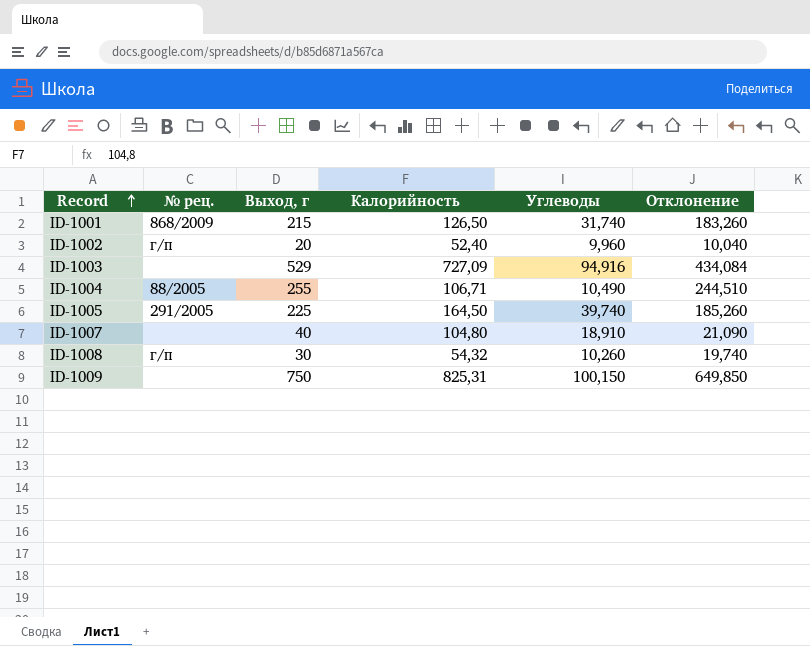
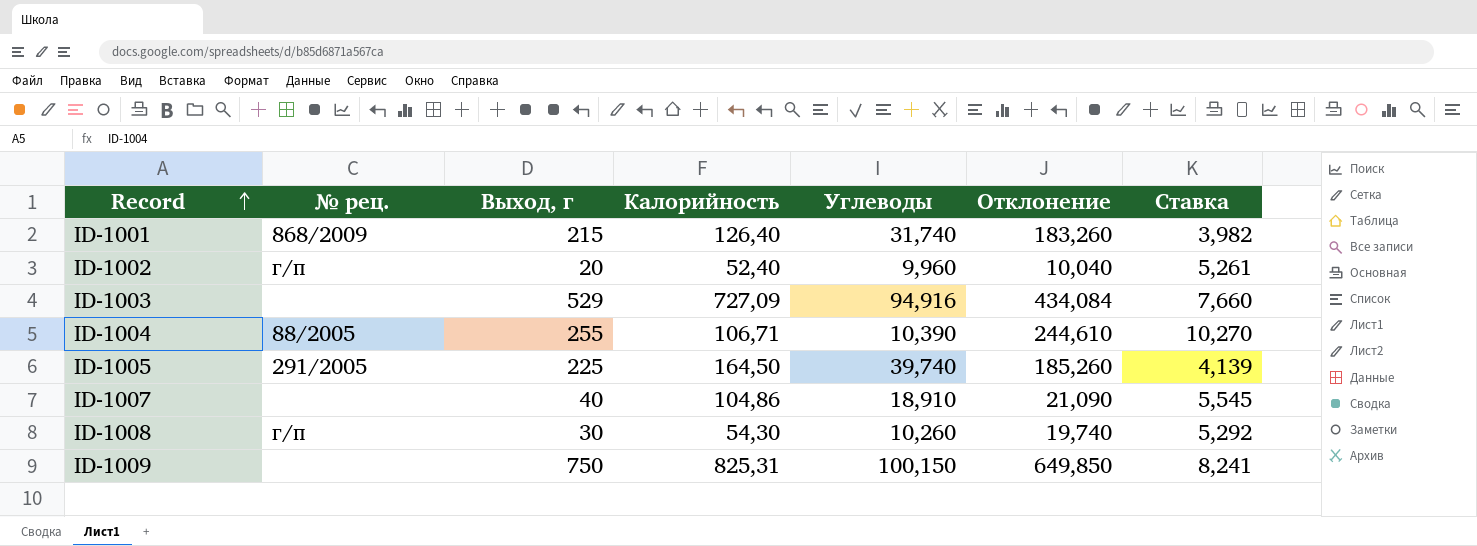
column Ставка | formula: none -> [Калорийность] / [Углеводы]
ID-1001 | Калорийность: 126,50 -> 126,40
ID-1004 | Углеводы: 10,490 -> 10,390
ID-1004 | Отклонение: 244,510 -> 244,610
ID-1007 | Калорийность: 104,80 -> 104,86
ID-1008 | Калорийность: 54,32 -> 54,30

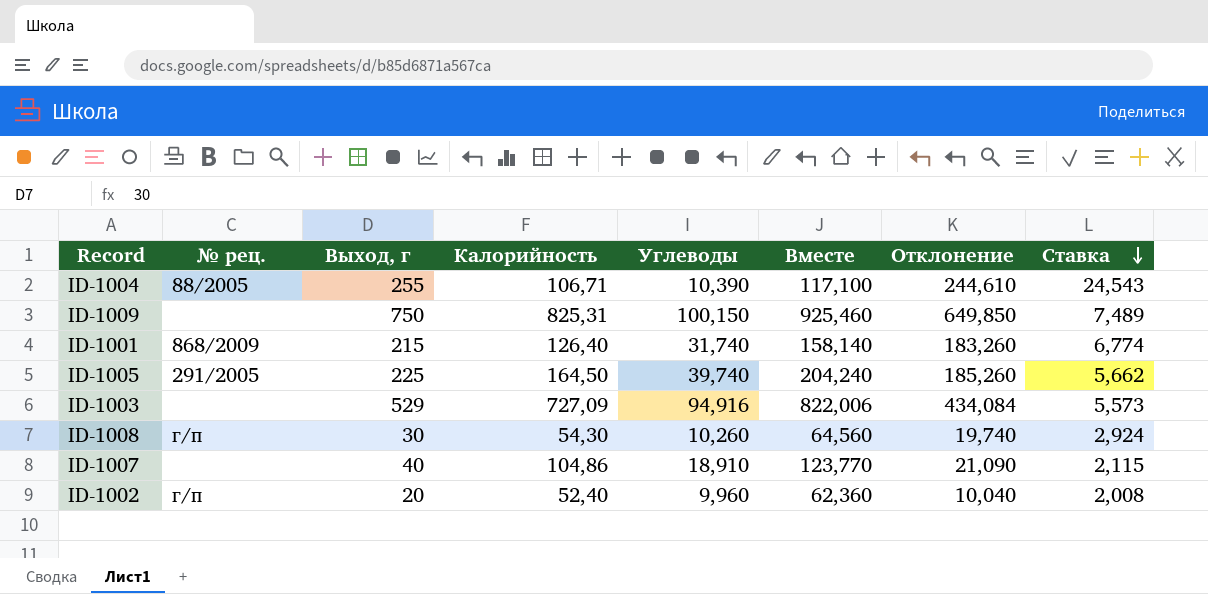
row order: Record ascending -> Ставка descending
column Вместе | formula: none -> [Калорийность] + [Углеводы]
column Ставка | formula: [Калорийность] / [Углеводы] -> [Выход, г] / [Углеводы]

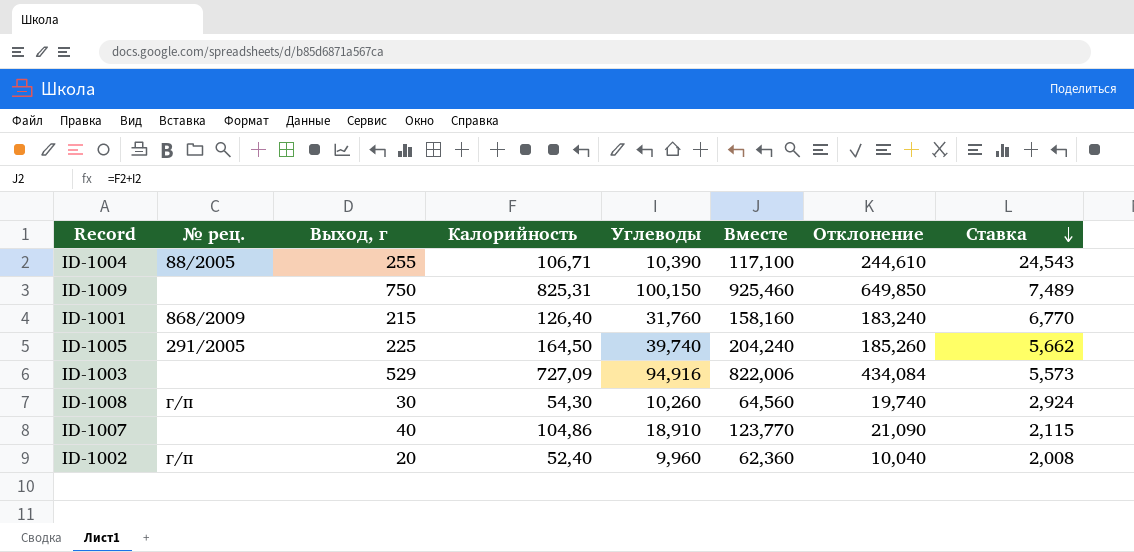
ID-1001 | Углеводы: 31,740 -> 31,760
ID-1001 | Вместе: 158,140 -> 158,160
ID-1001 | Отклонение: 183,260 -> 183,240
ID-1001 | Ставка: 6,774 -> 6,770

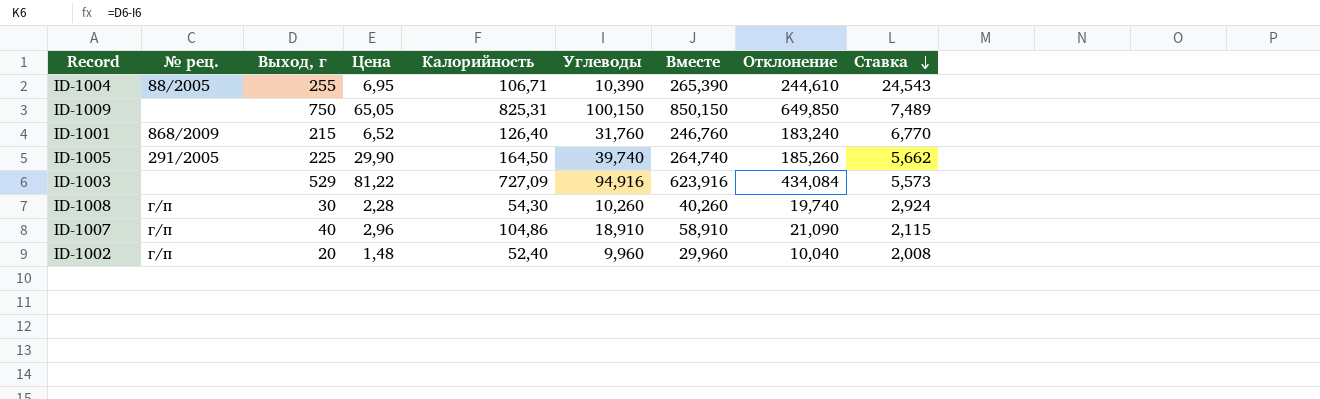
column Цена | position: none -> 4
column Вместе | formula: [Калорийность] + [Углеводы] -> [Выход, г] + [Углеводы]
ID-1007 | № рец.: none -> г/п

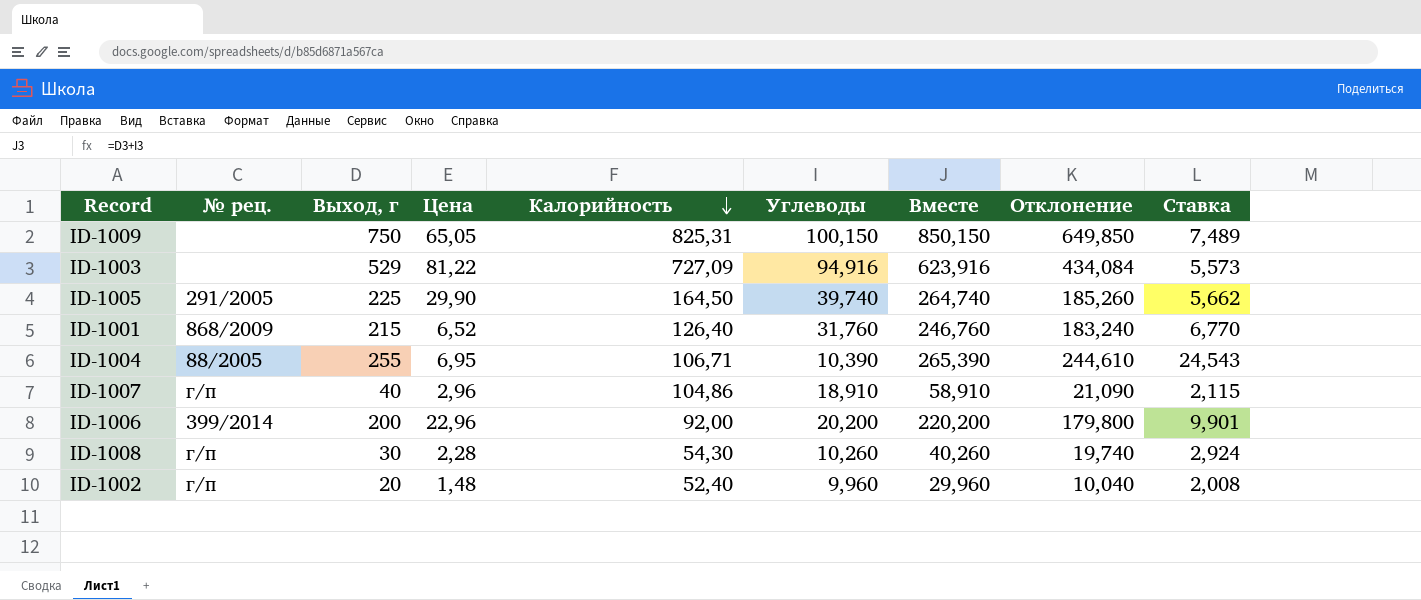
row order: Ставка descending -> Калорийность descending
row ID-1006: none -> 399/2014 | 200 | 22,96 | 92,00 | 20,200 | 220,200 | 179,800 | 9,901

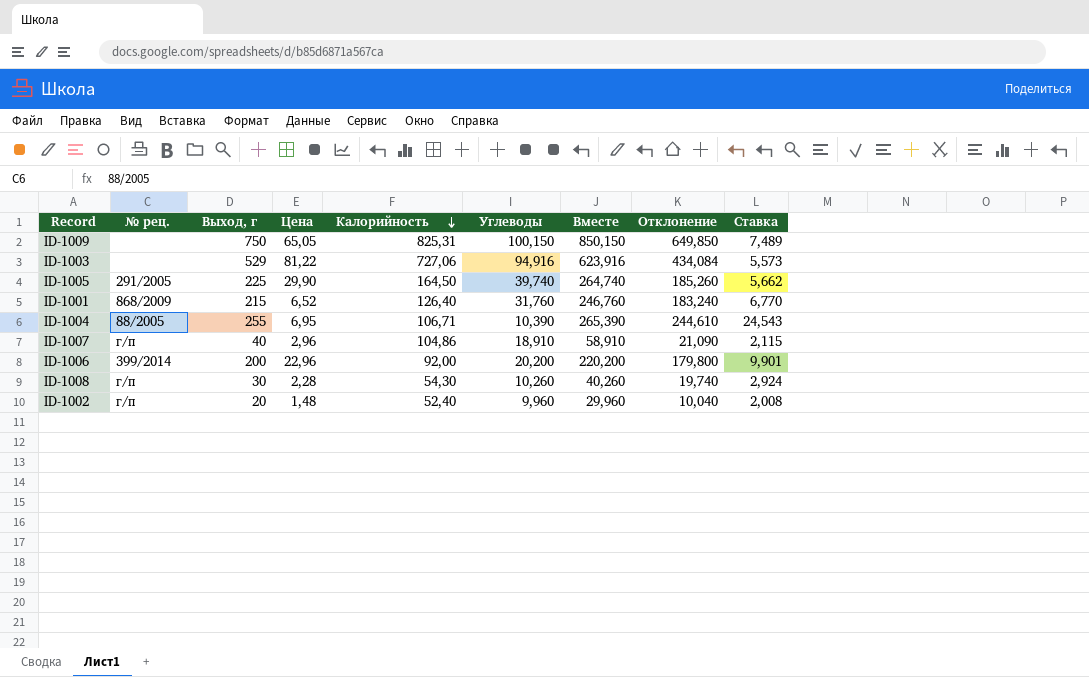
ID-1003 | Калорийность: 727,09 -> 727,06

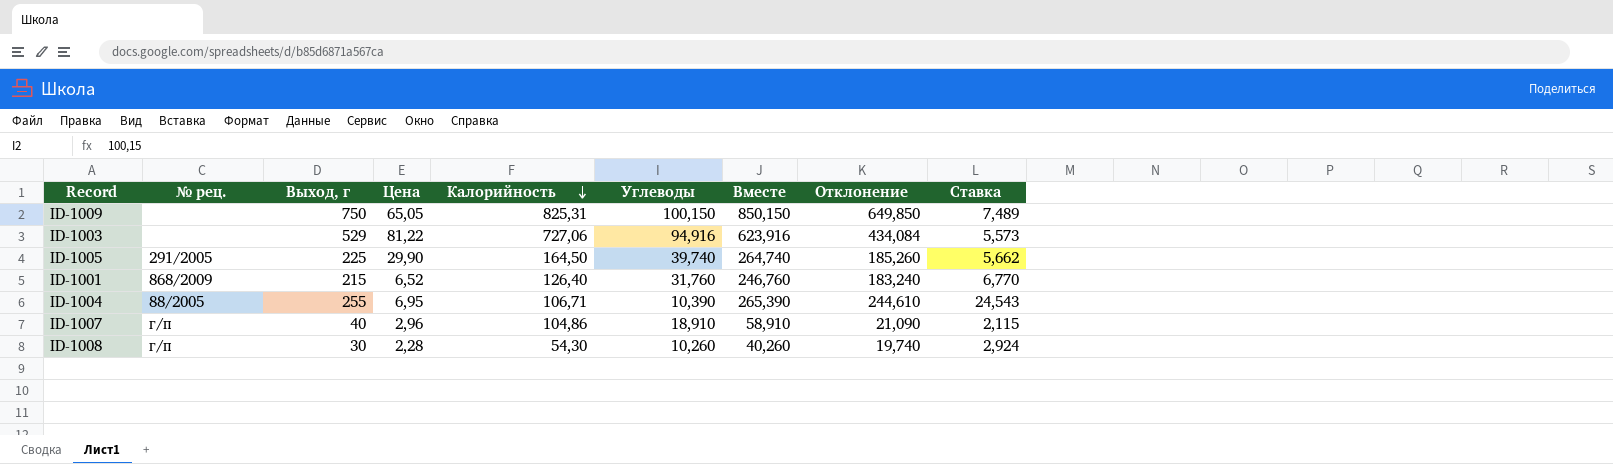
row ID-1006: 399/2014 | 200 | 22,96 | 92,00 | 20,200 | 220,200 | 179,800 | 9,901 -> none
row ID-1002: г/п | 20 | 1,48 | 52,40 | 9,960 | 29,960 | 10,040 | 2,008 -> none

